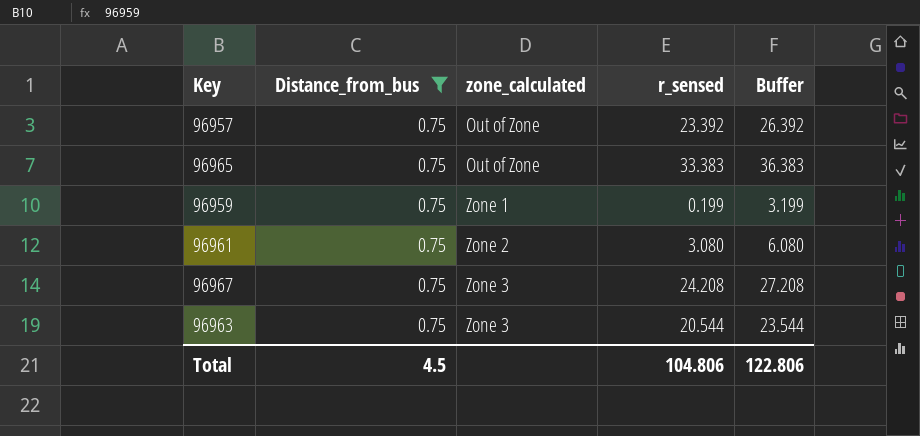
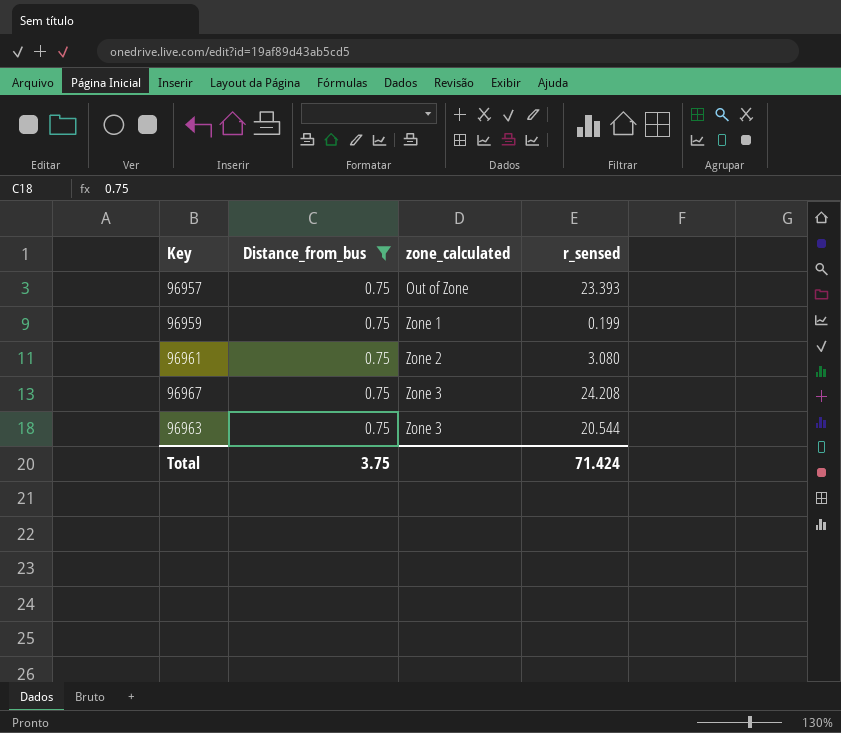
column Buffer | formula: [r_sensed] + 3 -> none
row 96965: 0.75 | Out of Zone | 33.383 | 36.383 -> none
96957 | r_sensed: 23.392 -> 23.393
Total | Distance_from_bus: 4.5 -> 3.75
Total | r_sensed: 104.806 -> 71.424

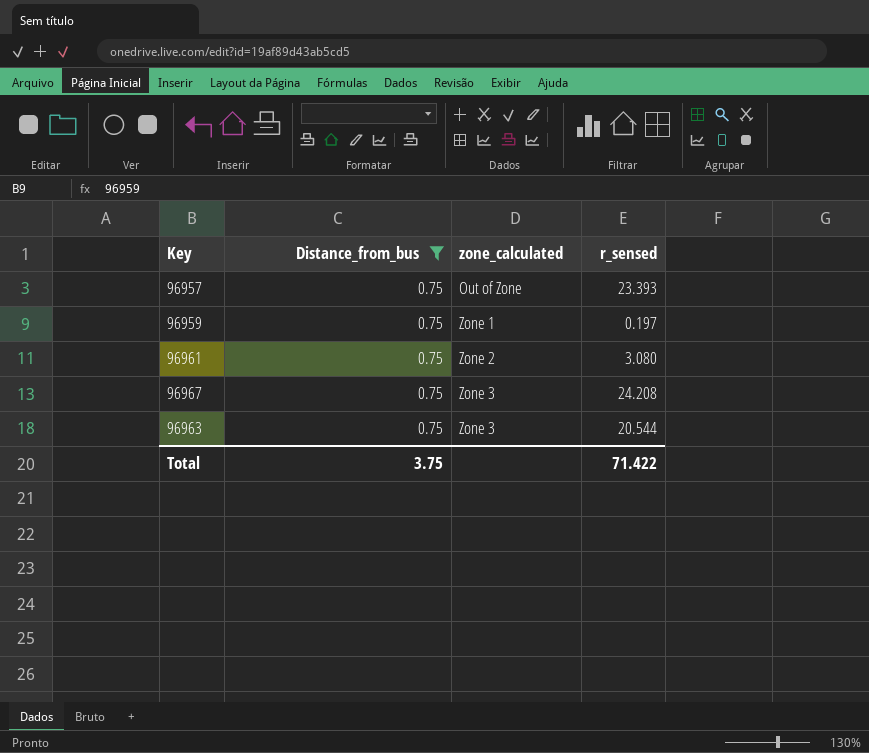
96959 | r_sensed: 0.199 -> 0.197
Total | r_sensed: 71.424 -> 71.422

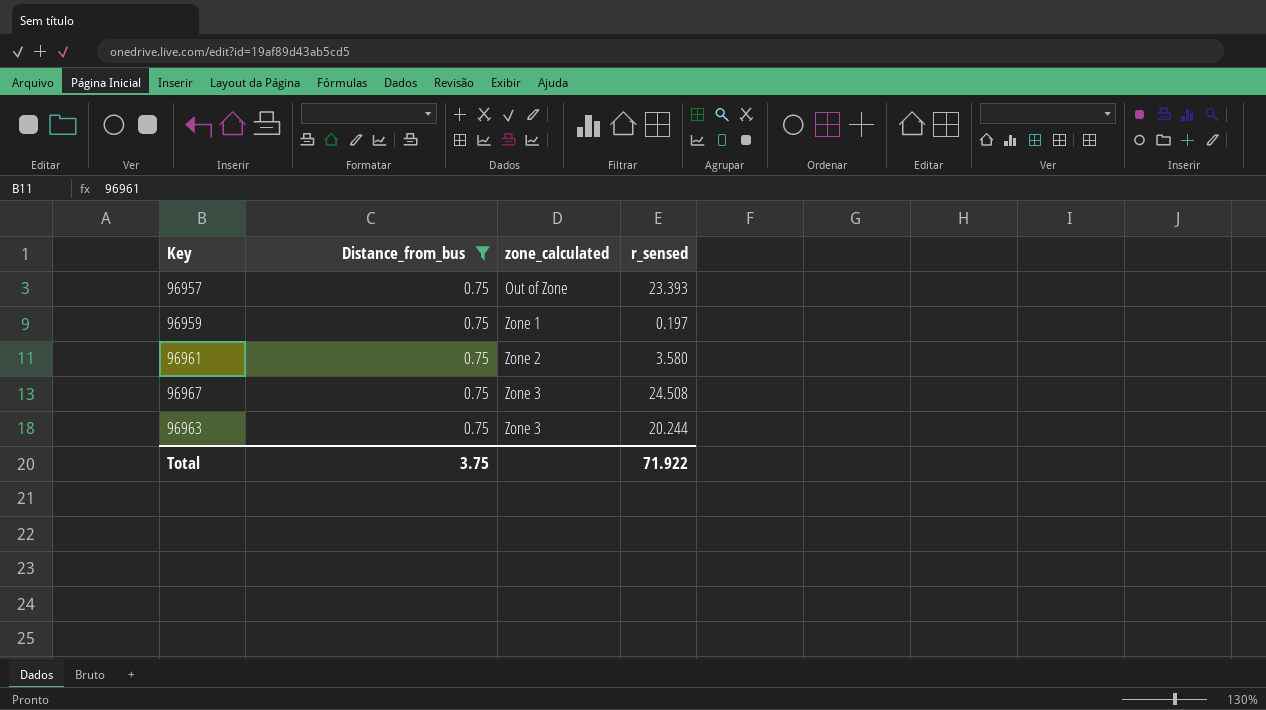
96961 | r_sensed: 3.080 -> 3.580
96967 | r_sensed: 24.208 -> 24.508
96963 | r_sensed: 20.544 -> 20.244
Total | r_sensed: 71.422 -> 71.922

